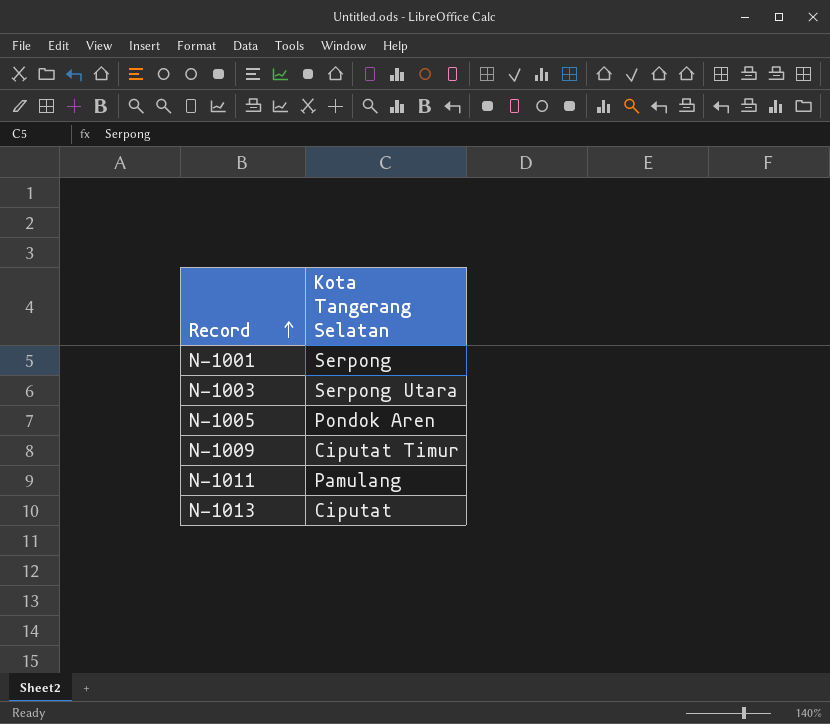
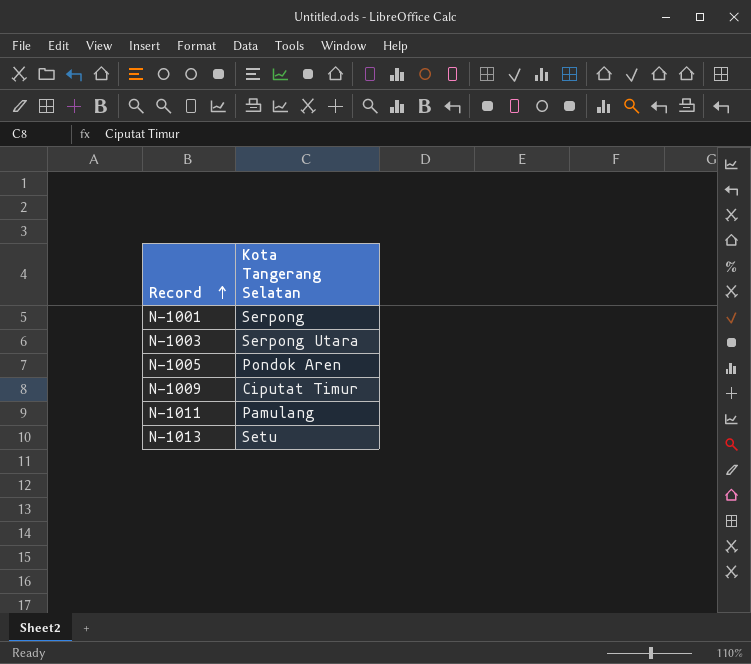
N-1013 | Kota Tangerang Selatan: Ciputat -> Setu

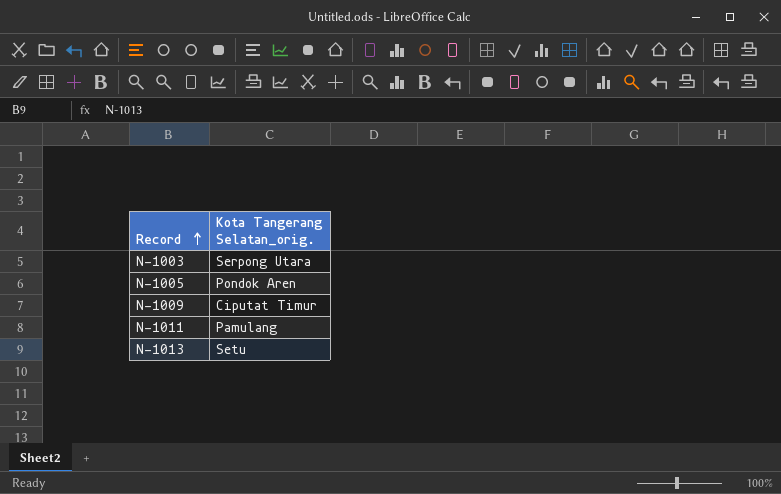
column name: Kota Tangerang Selatan -> Kota Tangerang Selatan_orig.
row N-1001: Serpong -> none

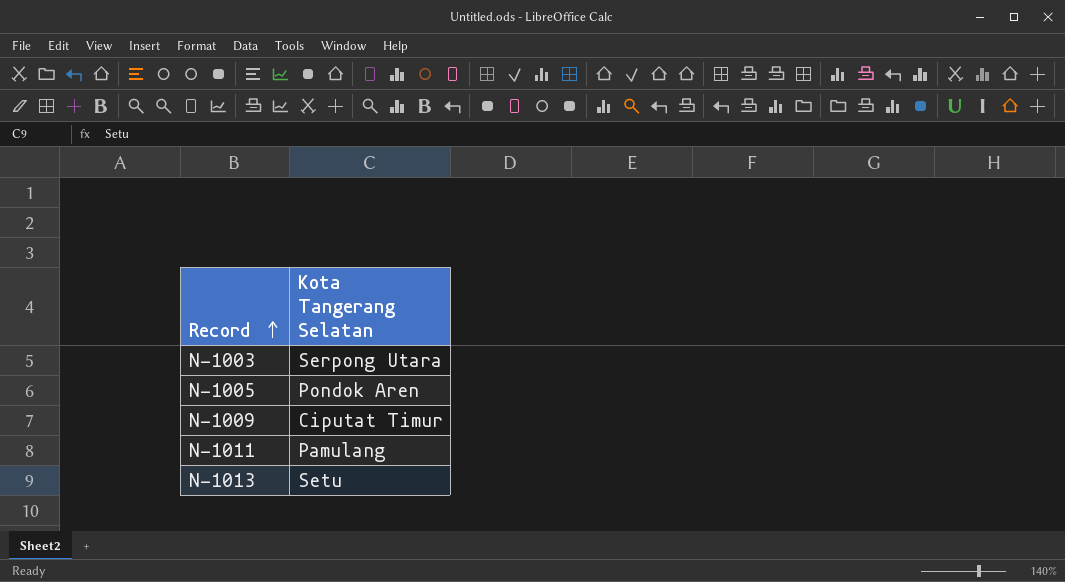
column name: Kota Tangerang Selatan_orig. -> Kota Tangerang Selatan

